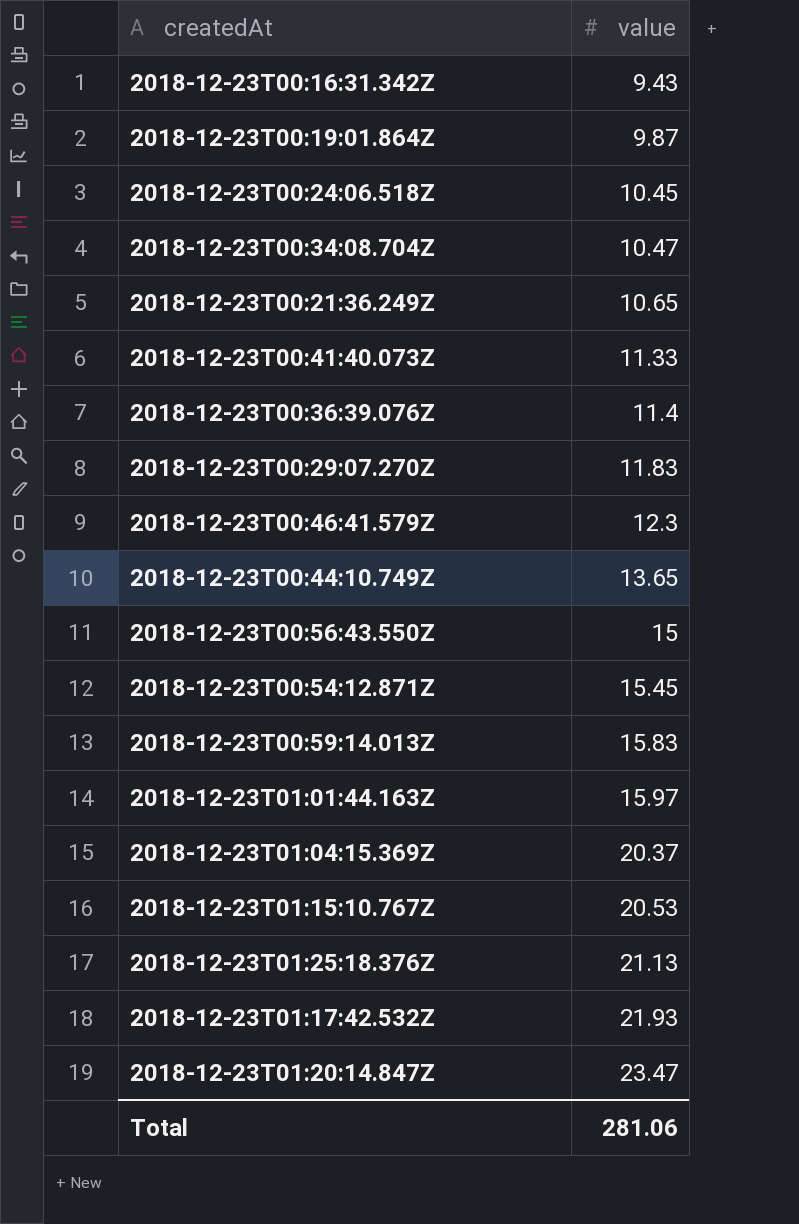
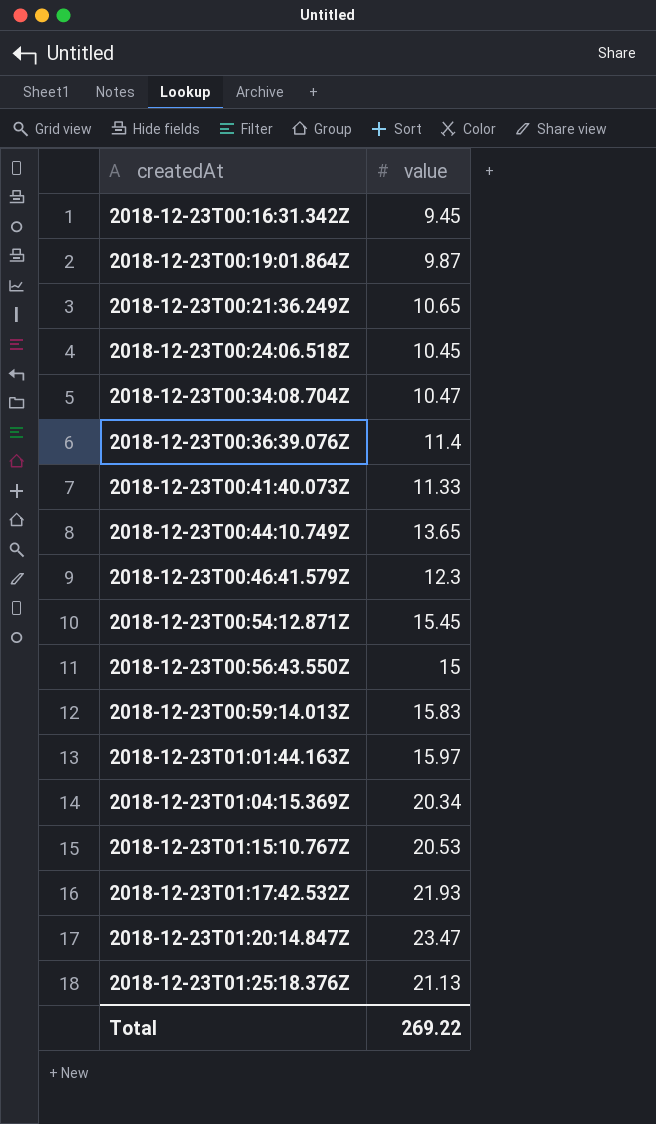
row order: value ascending -> createdAt ascending
row 2018-12-23T00:29:07.270Z: 11.83 -> none
2018-12-23T00:16:31.342Z | value: 9.43 -> 9.45
2018-12-23T01:04:15.369Z | value: 20.37 -> 20.34
Total | value: 281.06 -> 269.22

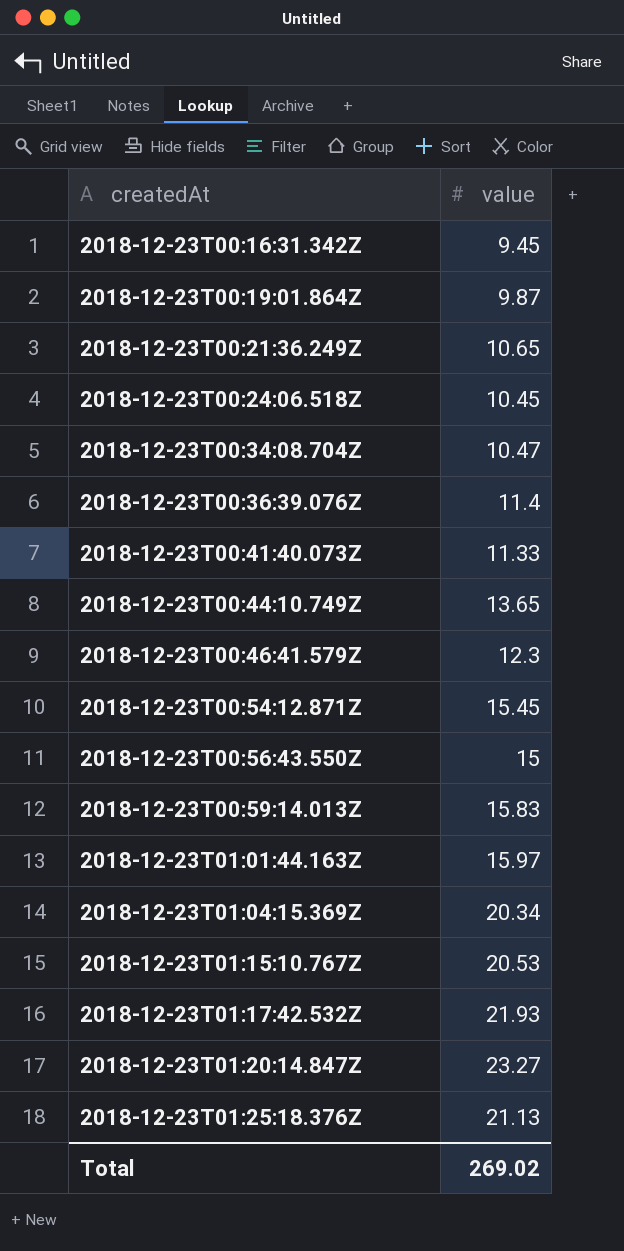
2018-12-23T01:20:14.847Z | value: 23.47 -> 23.27
Total | value: 269.22 -> 269.02

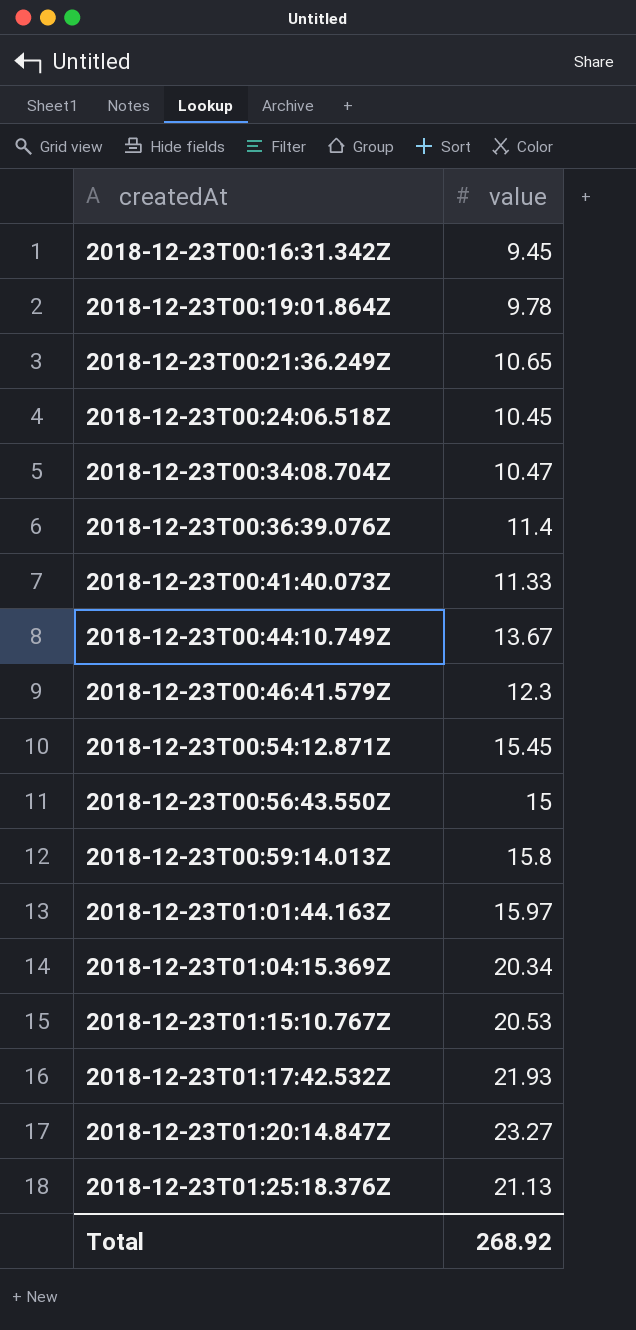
2018-12-23T00:19:01.864Z | value: 9.87 -> 9.78
2018-12-23T00:44:10.749Z | value: 13.65 -> 13.67
2018-12-23T00:59:14.013Z | value: 15.83 -> 15.8
Total | value: 269.02 -> 268.92

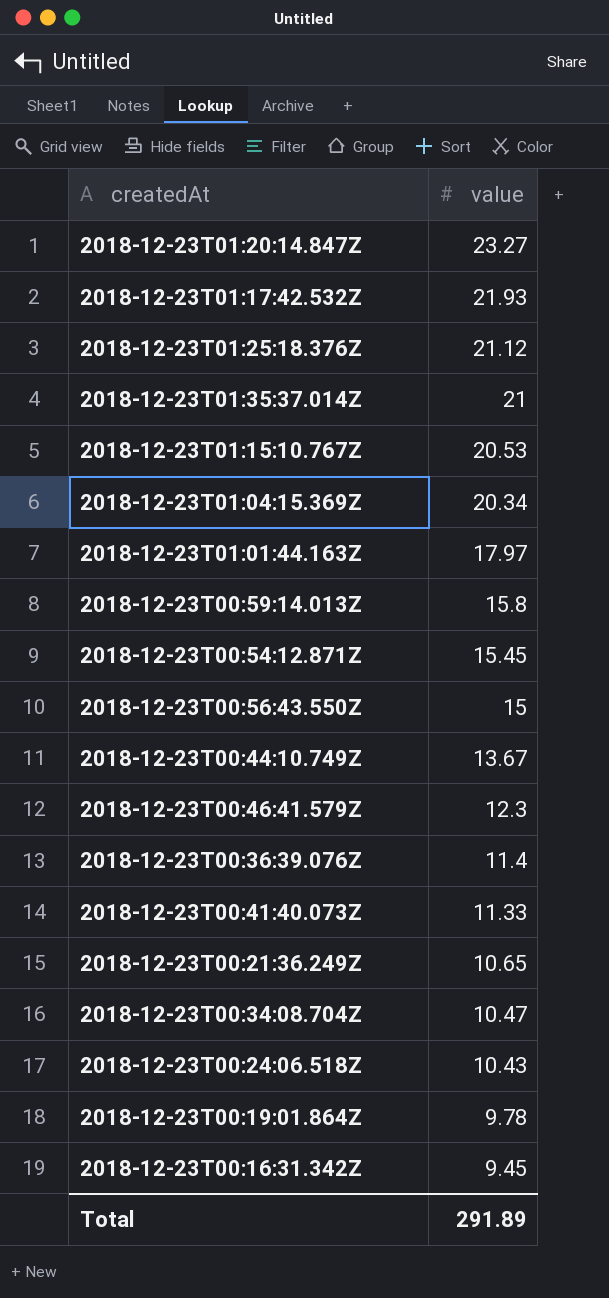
row order: createdAt ascending -> value descending
2018-12-23T01:25:18.376Z | value: 21.13 -> 21.12
row 2018-12-23T01:35:37.014Z: none -> 21
2018-12-23T01:01:44.163Z | value: 15.97 -> 17.97
2018-12-23T00:24:06.518Z | value: 10.45 -> 10.43
Total | value: 268.92 -> 291.89

